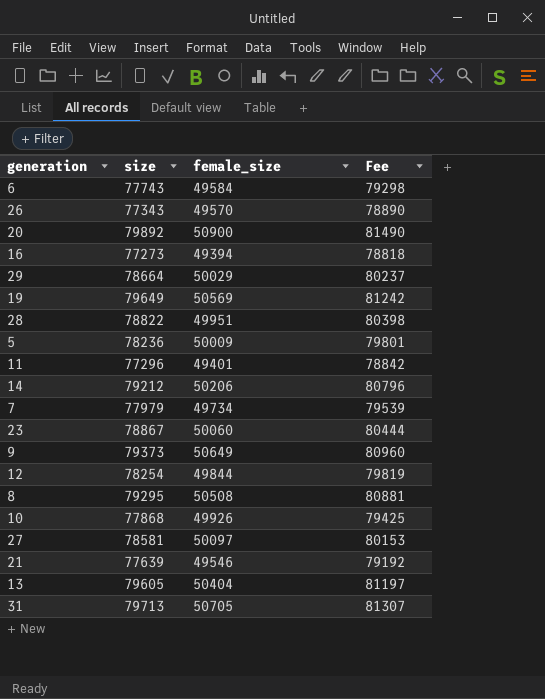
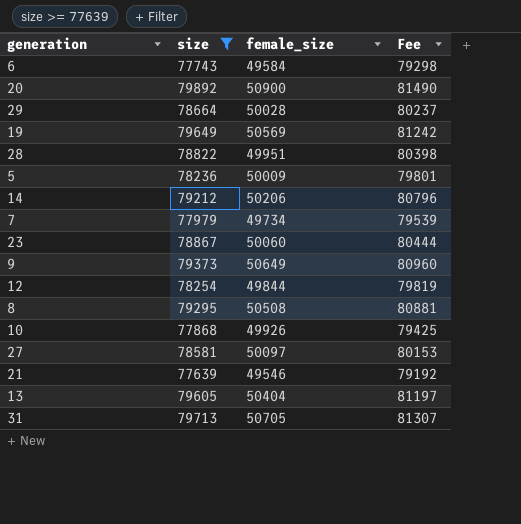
filter: none -> size >= 77639
29 | female_size: 50029 -> 50028

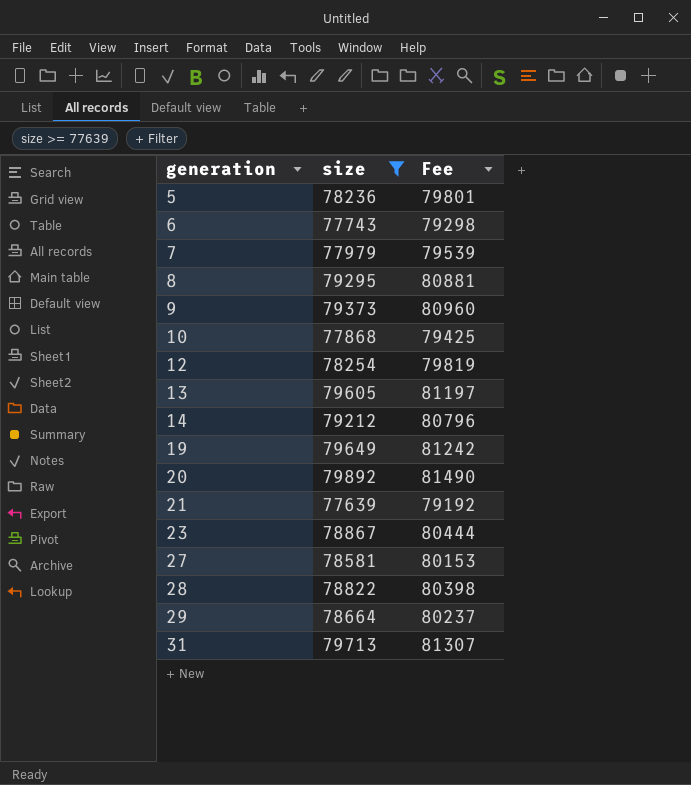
row order: none -> generation ascending
column female_size | position: 3 -> none

